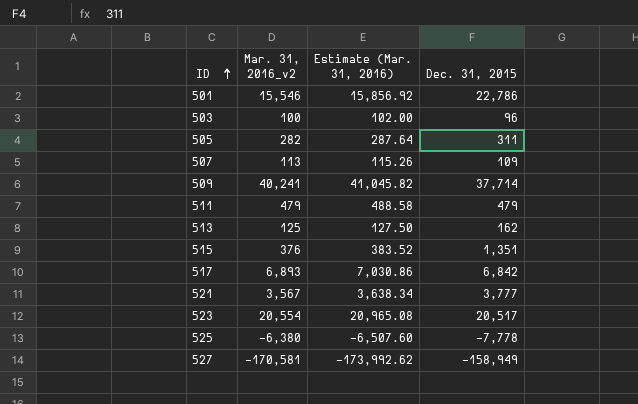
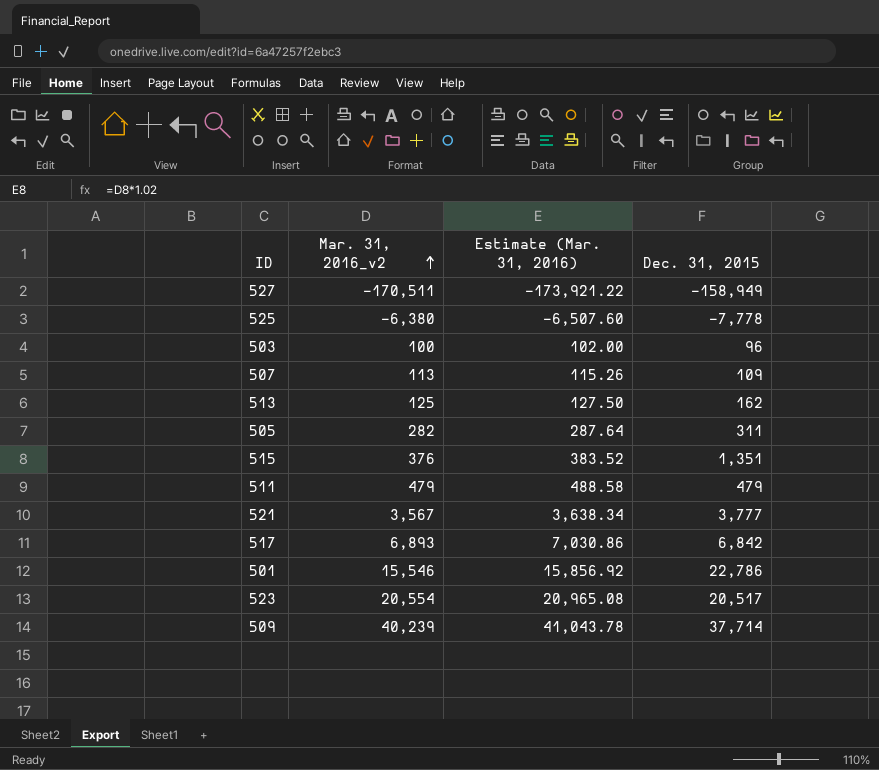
row order: ID ascending -> Mar. 31, 2016_v2 ascending
527 | Mar. 31, 2016_v2: -170,581 -> -170,511
527 | Estimate (Mar. 31, 2016): -173,992.62 -> -173,921.22
509 | Mar. 31, 2016_v2: 40,241 -> 40,239
509 | Estimate (Mar. 31, 2016): 41,045.82 -> 41,043.78

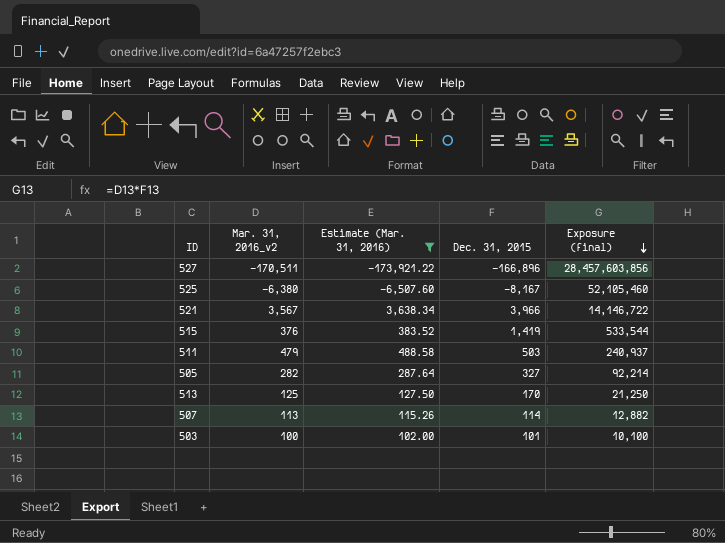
filter: none -> Estimate (Mar. 31, 2016) <= 3,638.34
row order: Mar. 31, 2016_v2 ascending -> Exposure (final) descending
column Exposure (final) | formula: none -> [Mar. 31, 2016_v2] * [Dec. 31, 2015]
527 | Dec. 31, 2015: -158,949 -> -166,896
525 | Dec. 31, 2015: -7,778 -> -8,167
521 | Dec. 31, 2015: 3,777 -> 3,966
515 | Dec. 31, 2015: 1,351 -> 1,419
511 | Dec. 31, 2015: 479 -> 503
505 | Dec. 31, 2015: 311 -> 327
513 | Dec. 31, 2015: 162 -> 170
507 | Dec. 31, 2015: 109 -> 114
503 | Dec. 31, 2015: 96 -> 101

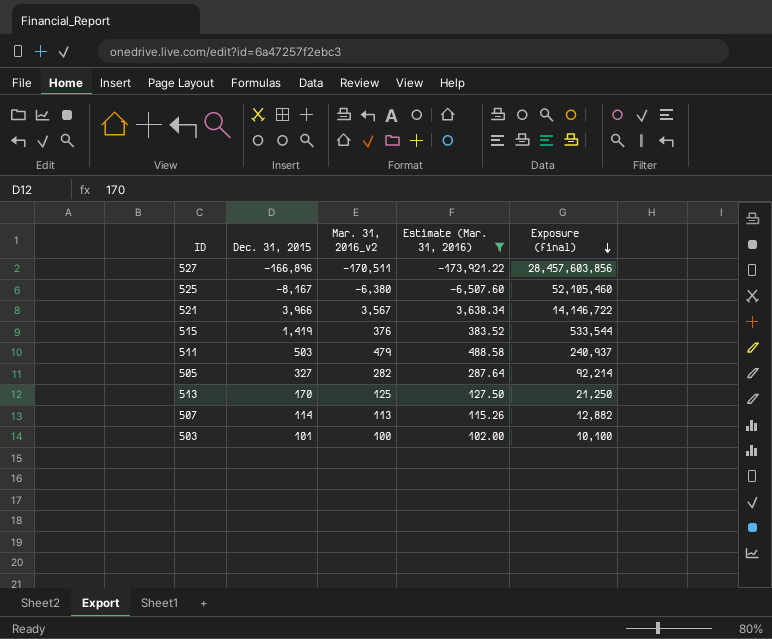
column Dec. 31, 2015 | position: 4 -> 2

